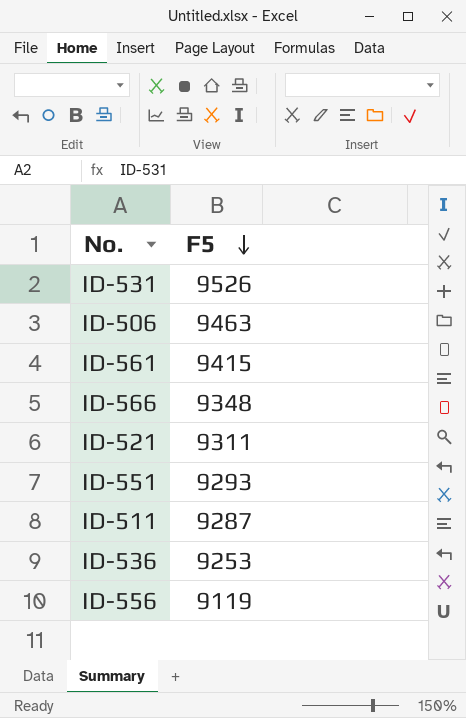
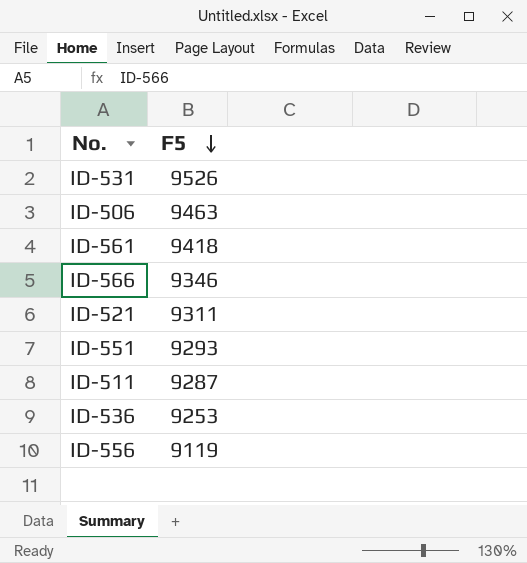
ID-561 | F5: 9415 -> 9418
ID-566 | F5: 9348 -> 9346

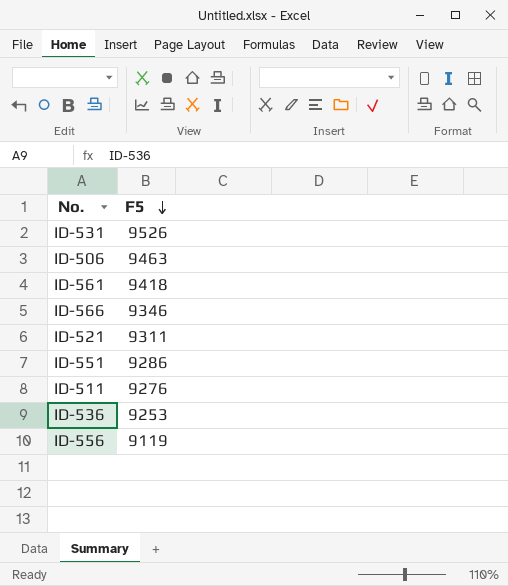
ID-551 | F5: 9293 -> 9286
ID-511 | F5: 9287 -> 9276

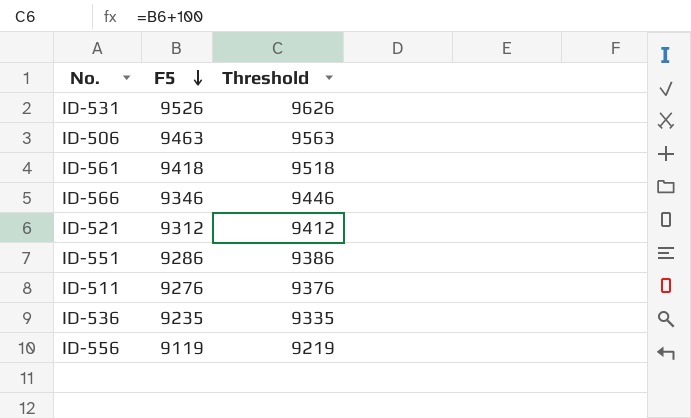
column Threshold | formula: none -> [F5] + 100
ID-521 | F5: 9311 -> 9312
ID-536 | F5: 9253 -> 9235

